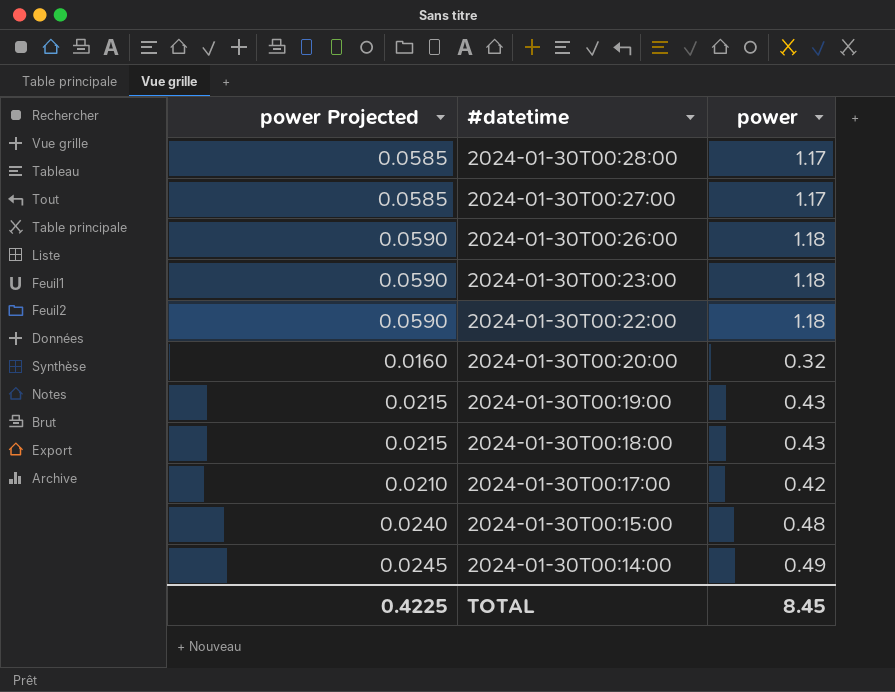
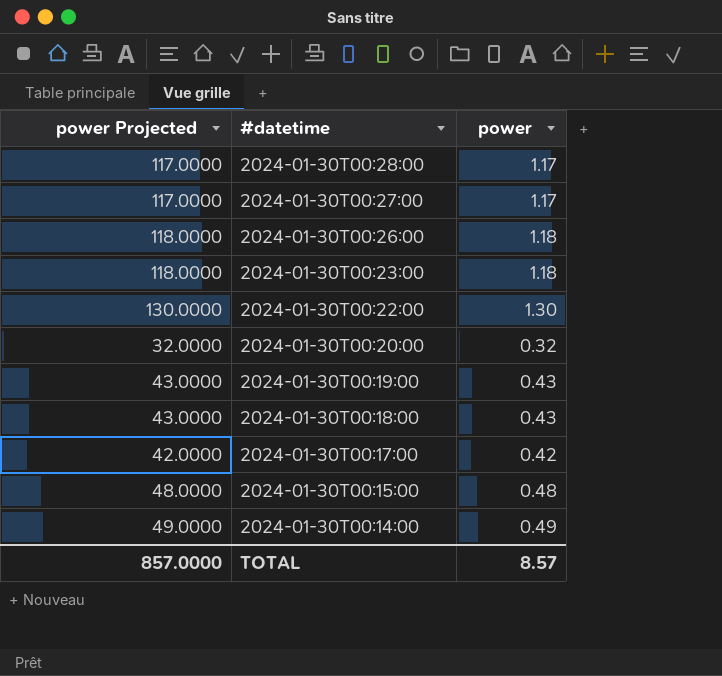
column power Projected | formula: [power] * 0.05 -> [power] * 100
2024-01-30T00:22:00 | power: 1.18 -> 1.30
TOTAL | power Projected: 0.4225 -> 857.0000
TOTAL | power: 8.45 -> 8.57

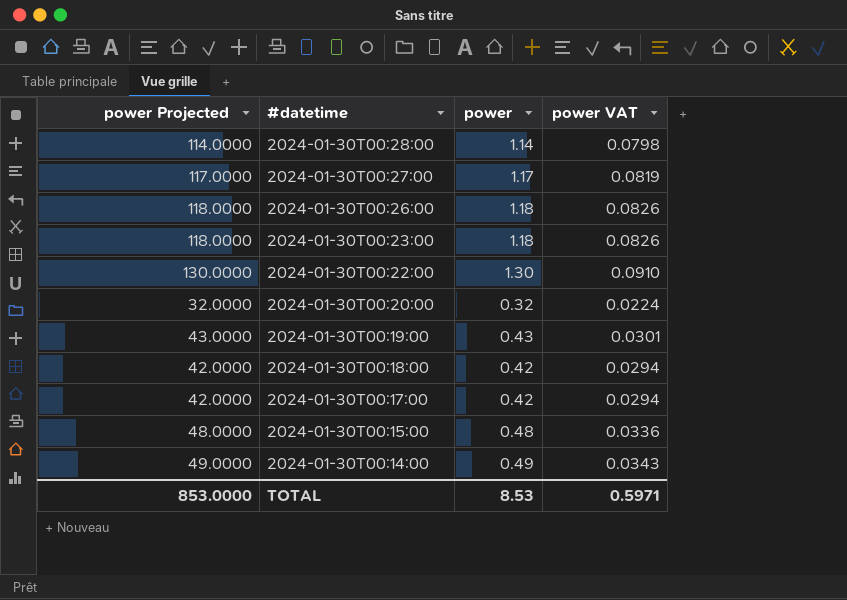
column power VAT | formula: none -> [power] * 0.07
2024-01-30T00:28:00 | power Projected: 117.0000 -> 114.0000
2024-01-30T00:28:00 | power: 1.17 -> 1.14
2024-01-30T00:18:00 | power Projected: 43.0000 -> 42.0000
2024-01-30T00:18:00 | power: 0.43 -> 0.42
TOTAL | power Projected: 857.0000 -> 853.0000
TOTAL | power: 8.57 -> 8.53

